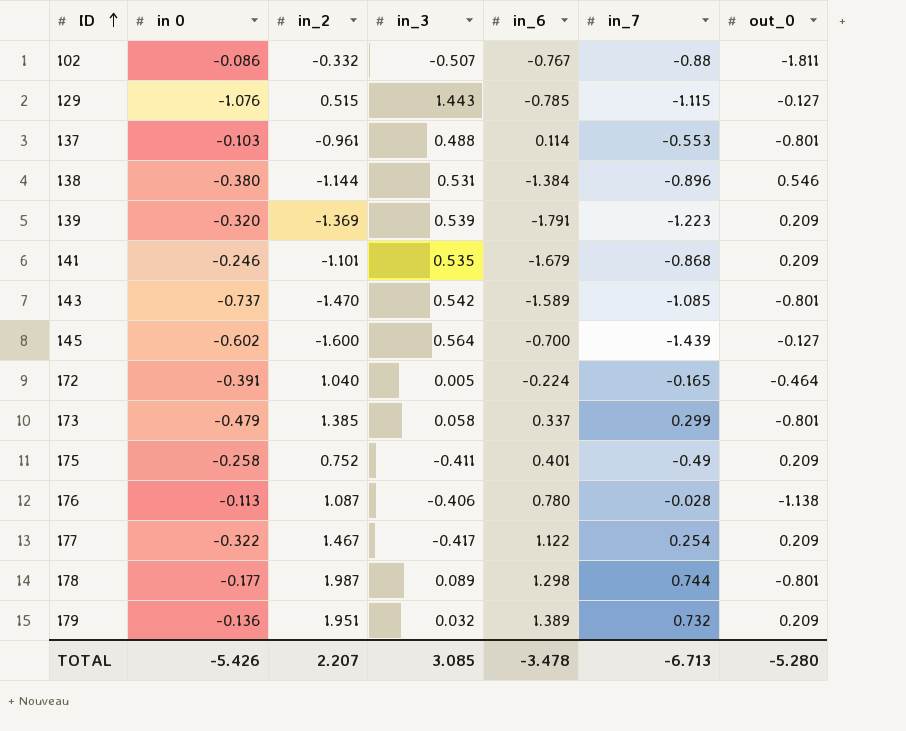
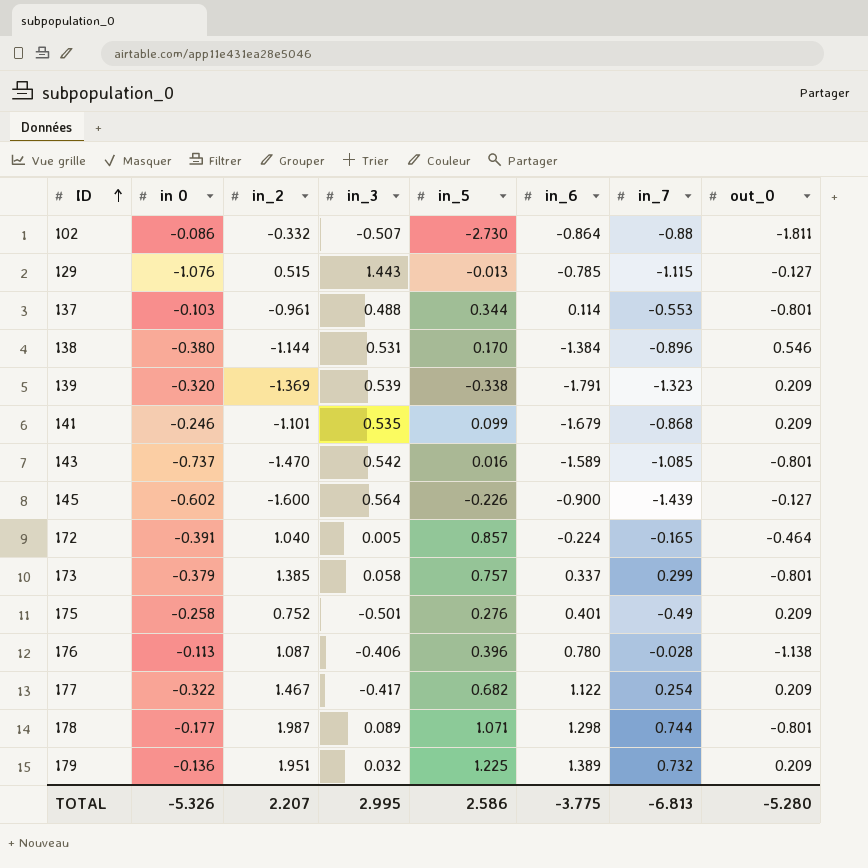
column in_5 | position: none -> 5
102 | in_6: -0.767 -> -0.864
139 | in_7: -1.223 -> -1.323
145 | in_6: -0.700 -> -0.900
173 | in 0: -0.479 -> -0.379
175 | in_3: -0.411 -> -0.501
TOTAL | in 0: -5.426 -> -5.326
TOTAL | in_3: 3.085 -> 2.995
TOTAL | in_6: -3.478 -> -3.775
TOTAL | in_7: -6.713 -> -6.813

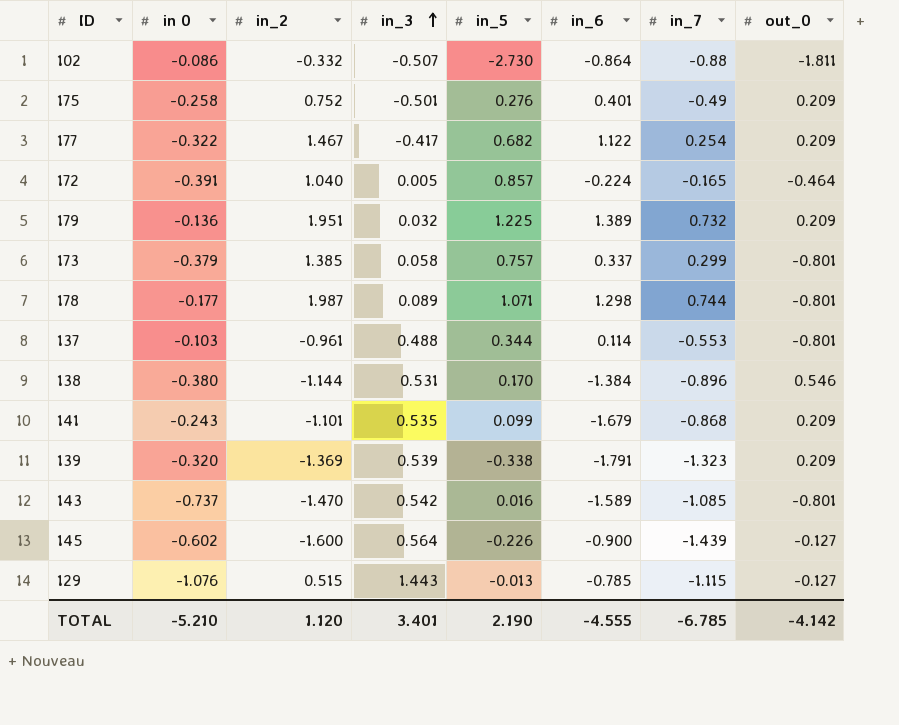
row order: ID ascending -> in_3 ascending
row 176: -0.113 | 1.087 | -0.406 | 0.396 | 0.780 | -0.028 | -1.138 -> none
141 | in 0: -0.246 -> -0.243
TOTAL | in 0: -5.326 -> -5.210
TOTAL | in_2: 2.207 -> 1.120
TOTAL | in_3: 2.995 -> 3.401
TOTAL | in_5: 2.586 -> 2.190
TOTAL | in_6: -3.775 -> -4.555
TOTAL | in_7: -6.813 -> -6.785
TOTAL | out_0: -5.280 -> -4.142

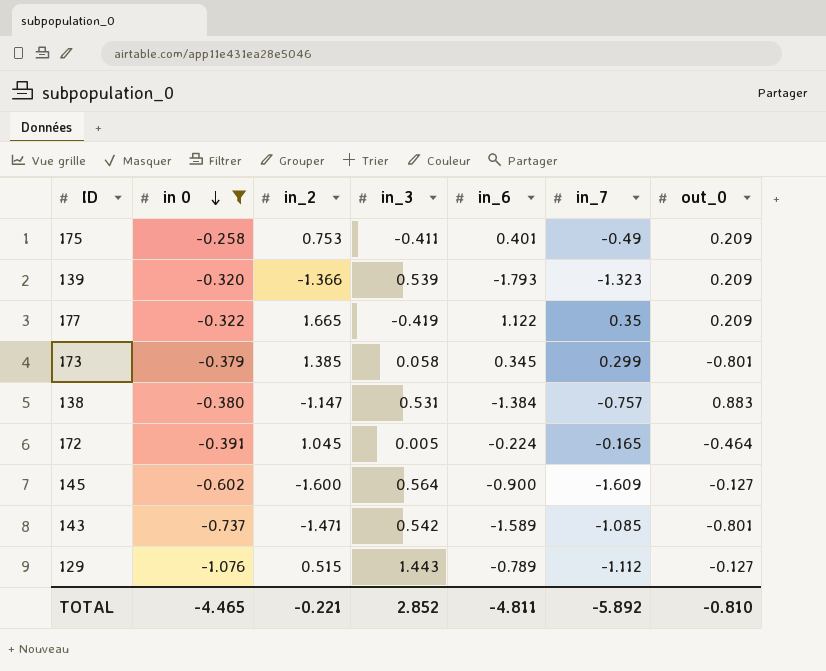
filter: none -> in 0 <= -0.258
row order: in_3 ascending -> in 0 descending
column in_5 | position: 5 -> none
175 | in_2: 0.752 -> 0.753
175 | in_3: -0.501 -> -0.411
139 | in_2: -1.369 -> -1.366
139 | in_6: -1.791 -> -1.793
177 | in_2: 1.467 -> 1.665
177 | in_3: -0.417 -> -0.419
177 | in_7: 0.254 -> 0.35
173 | in_6: 0.337 -> 0.345
138 | in_2: -1.144 -> -1.147
138 | in_7: -0.896 -> -0.757
138 | out_0: 0.546 -> 0.883
172 | in_2: 1.040 -> 1.045
145 | in_7: -1.439 -> -1.609
143 | in_2: -1.470 -> -1.471
129 | in_6: -0.785 -> -0.789
129 | in_7: -1.115 -> -1.112
TOTAL | in 0: -5.210 -> -4.465
TOTAL | in_2: 1.120 -> -0.221
TOTAL | in_3: 3.401 -> 2.852
TOTAL | in_6: -4.555 -> -4.811
TOTAL | in_7: -6.785 -> -5.892
TOTAL | out_0: -4.142 -> -0.810

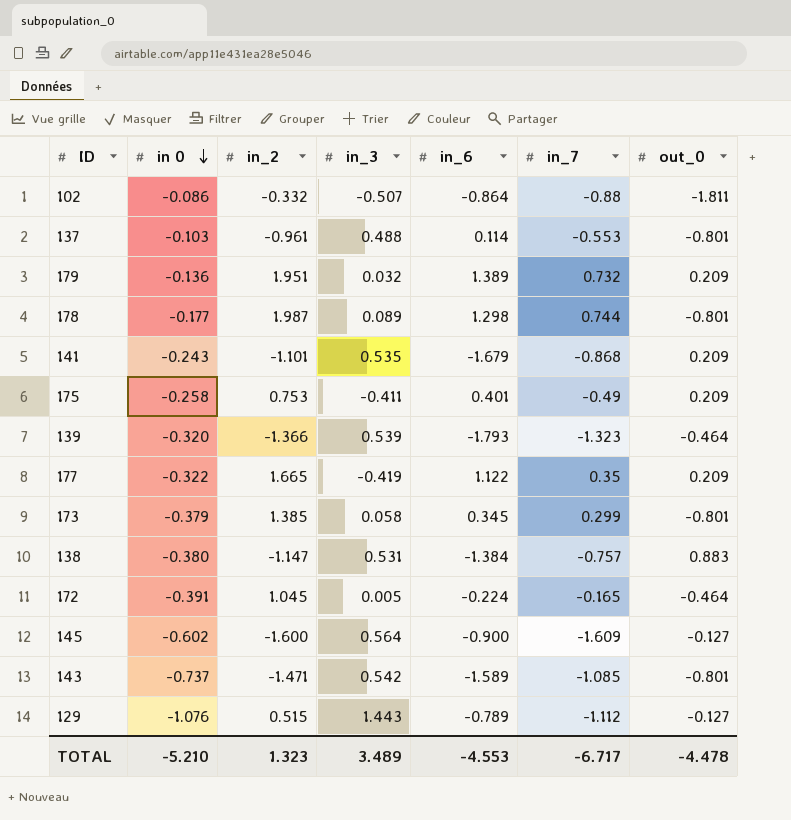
filter: in 0 <= -0.258 -> none
139 | out_0: 0.209 -> -0.464
TOTAL | in 0: -4.465 -> -5.210
TOTAL | in_2: -0.221 -> 1.323
TOTAL | in_3: 2.852 -> 3.489
TOTAL | in_6: -4.811 -> -4.553
TOTAL | in_7: -5.892 -> -6.717
TOTAL | out_0: -0.810 -> -4.478

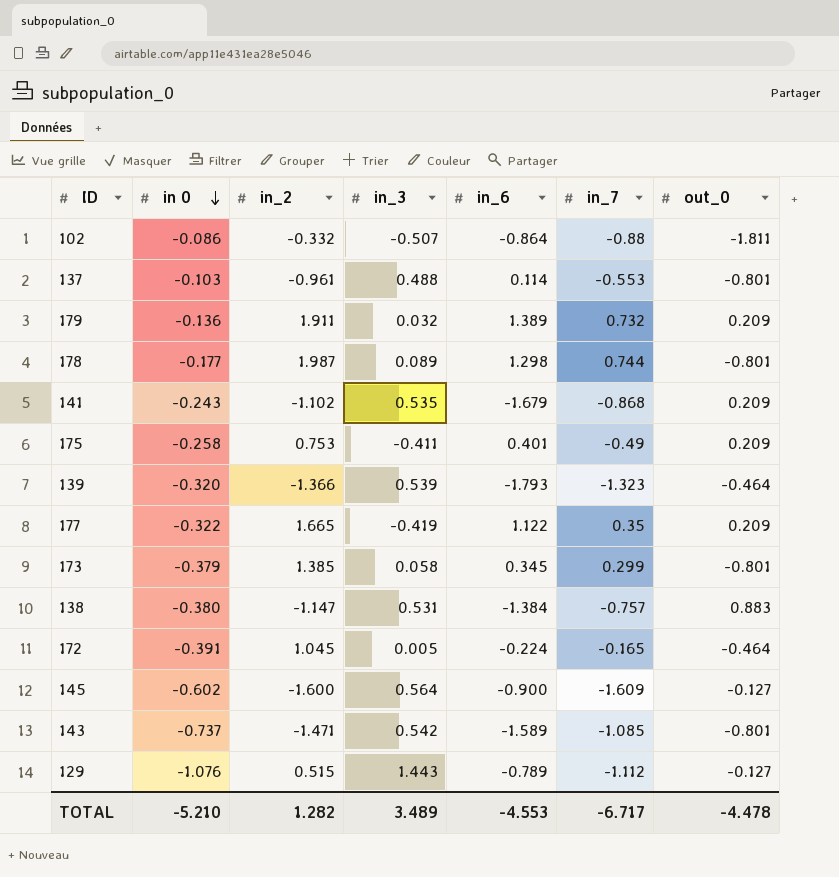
179 | in_2: 1.951 -> 1.911
141 | in_2: -1.101 -> -1.102
TOTAL | in_2: 1.323 -> 1.282

